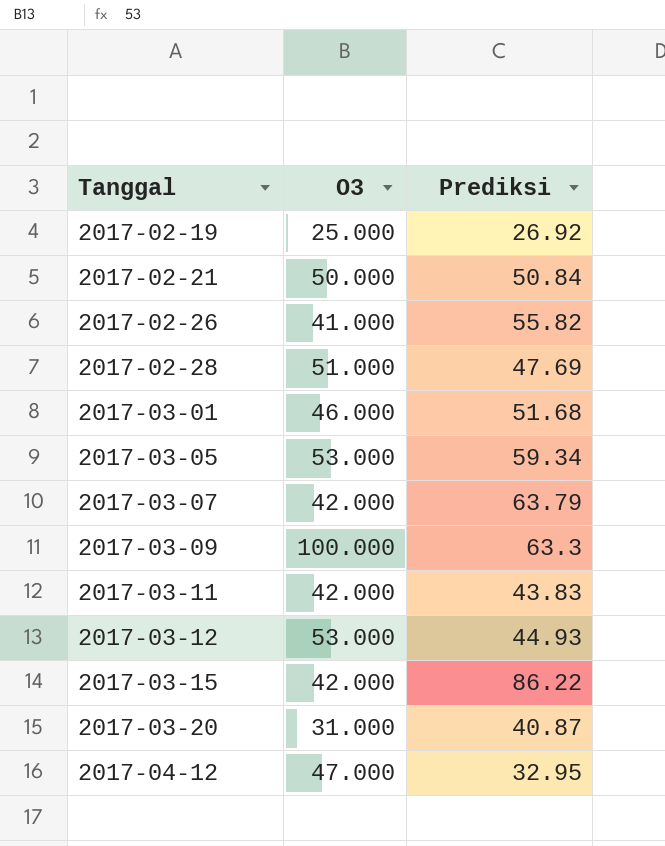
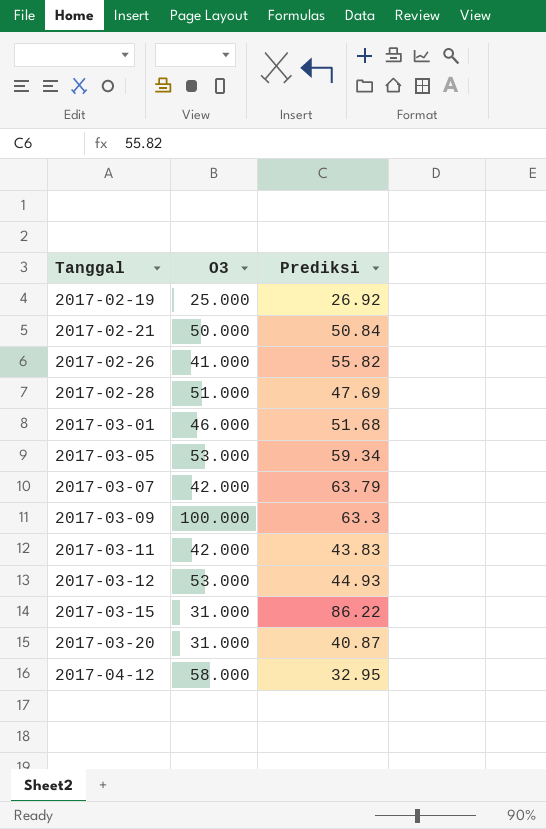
2017-03-15 | O3: 42.000 -> 31.000
2017-04-12 | O3: 47.000 -> 58.000

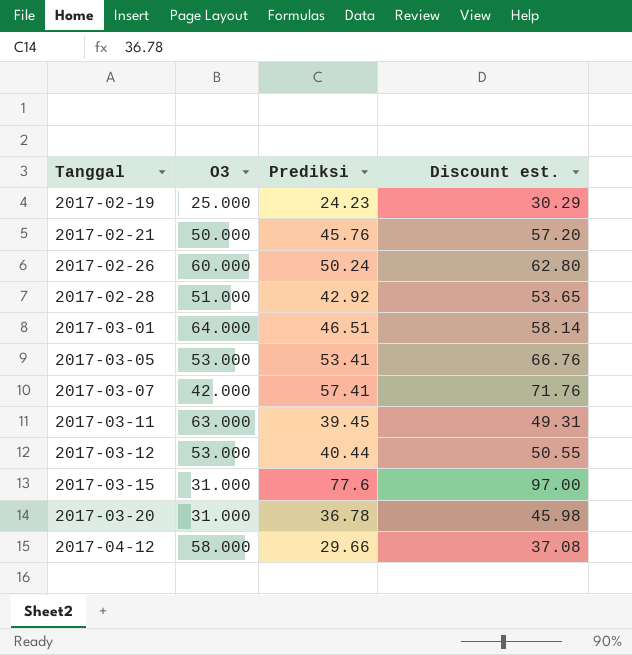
column Discount est. | formula: none -> [Prediksi] * 1.25
row 2017-03-09: 100.000 | 63.3 -> none
2017-02-19 | Prediksi: 26.92 -> 24.23
2017-02-21 | Prediksi: 50.84 -> 45.76
2017-02-26 | O3: 41.000 -> 60.000
2017-02-26 | Prediksi: 55.82 -> 50.24
2017-02-28 | Prediksi: 47.69 -> 42.92
2017-03-01 | O3: 46.000 -> 64.000
2017-03-01 | Prediksi: 51.68 -> 46.51
2017-03-05 | Prediksi: 59.34 -> 53.41
2017-03-07 | Prediksi: 63.79 -> 57.41
2017-03-11 | O3: 42.000 -> 63.000
2017-03-11 | Prediksi: 43.83 -> 39.45
2017-03-12 | Prediksi: 44.93 -> 40.44
2017-03-15 | Prediksi: 86.22 -> 77.6
2017-03-20 | Prediksi: 40.87 -> 36.78
2017-04-12 | Prediksi: 32.95 -> 29.66

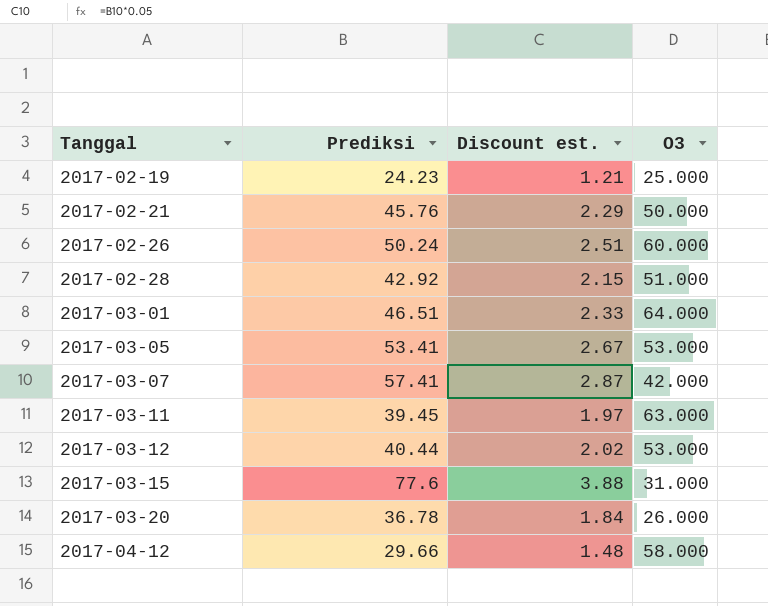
column Discount est. | formula: [Prediksi] * 1.25 -> [Prediksi] * 0.05
column O3 | position: 2 -> 4
2017-03-20 | O3: 31.000 -> 26.000

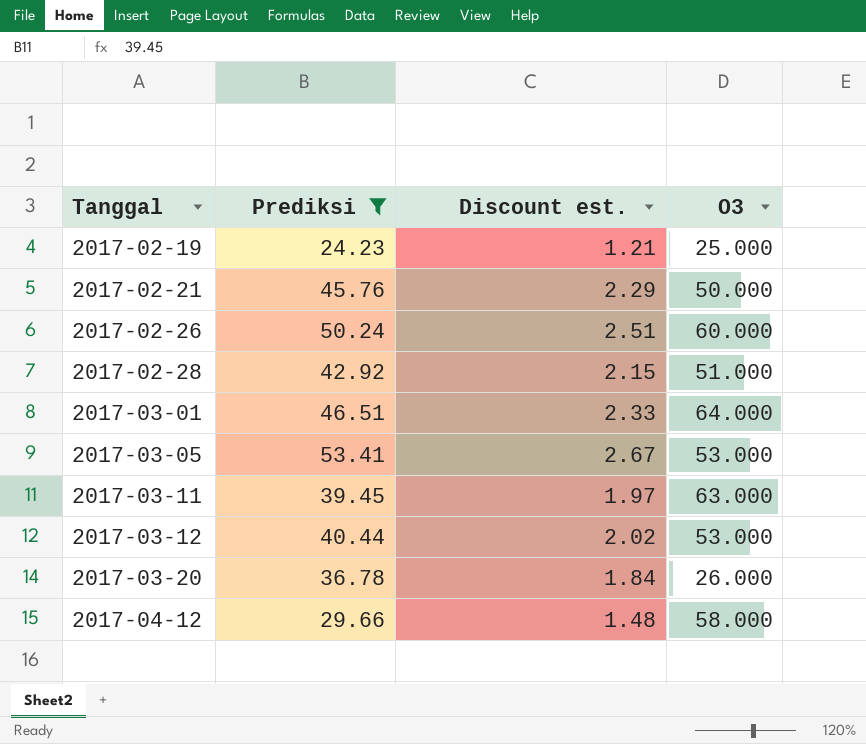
filter: none -> Prediksi <= 53.41

